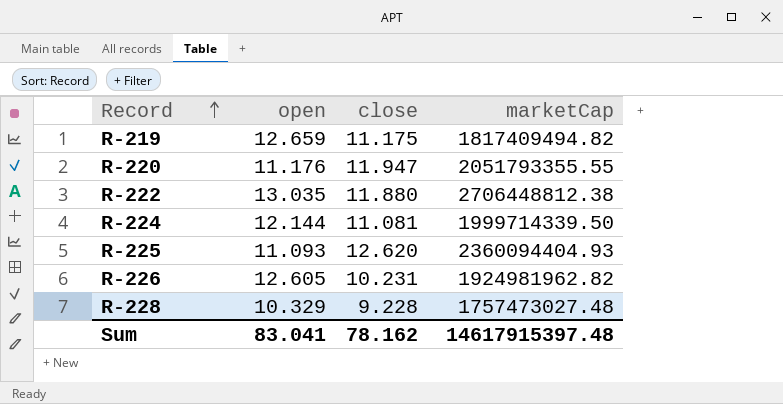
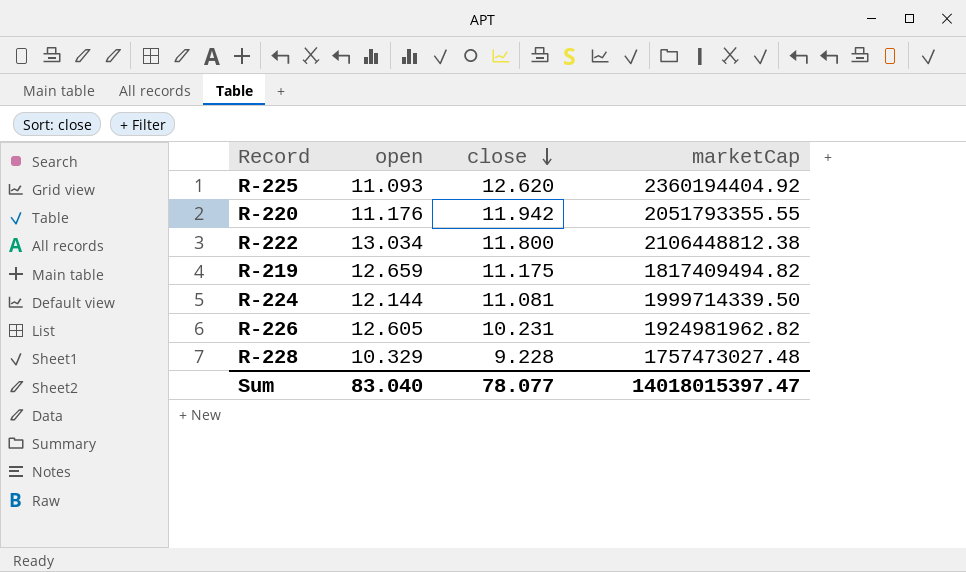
row order: Record ascending -> close descending
R-225 | marketCap: 2360094404.93 -> 2360194404.92
R-220 | close: 11.947 -> 11.942
R-222 | open: 13.035 -> 13.034
R-222 | close: 11.880 -> 11.800
R-222 | marketCap: 2706448812.38 -> 2106448812.38
Sum | open: 83.041 -> 83.040
Sum | close: 78.162 -> 78.077
Sum | marketCap: 14617915397.48 -> 14018015397.47

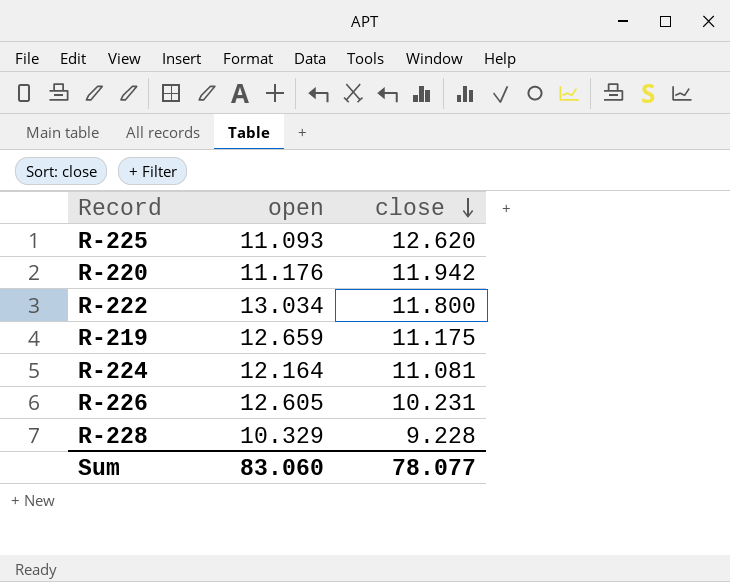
column marketCap | position: 4 -> none
R-224 | open: 12.144 -> 12.164
Sum | open: 83.040 -> 83.060

